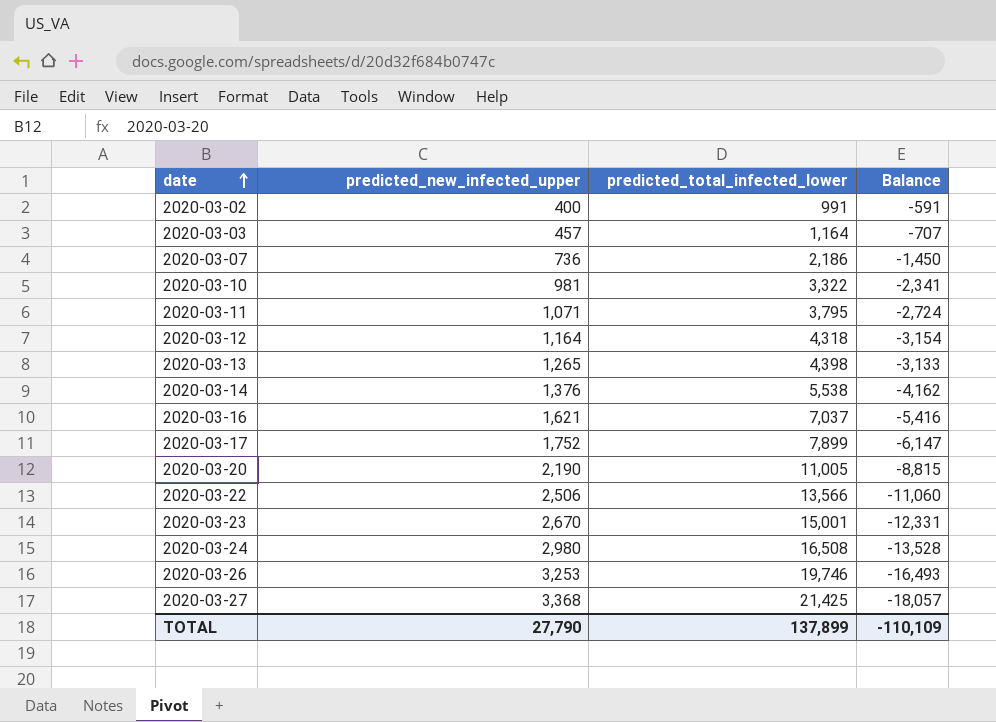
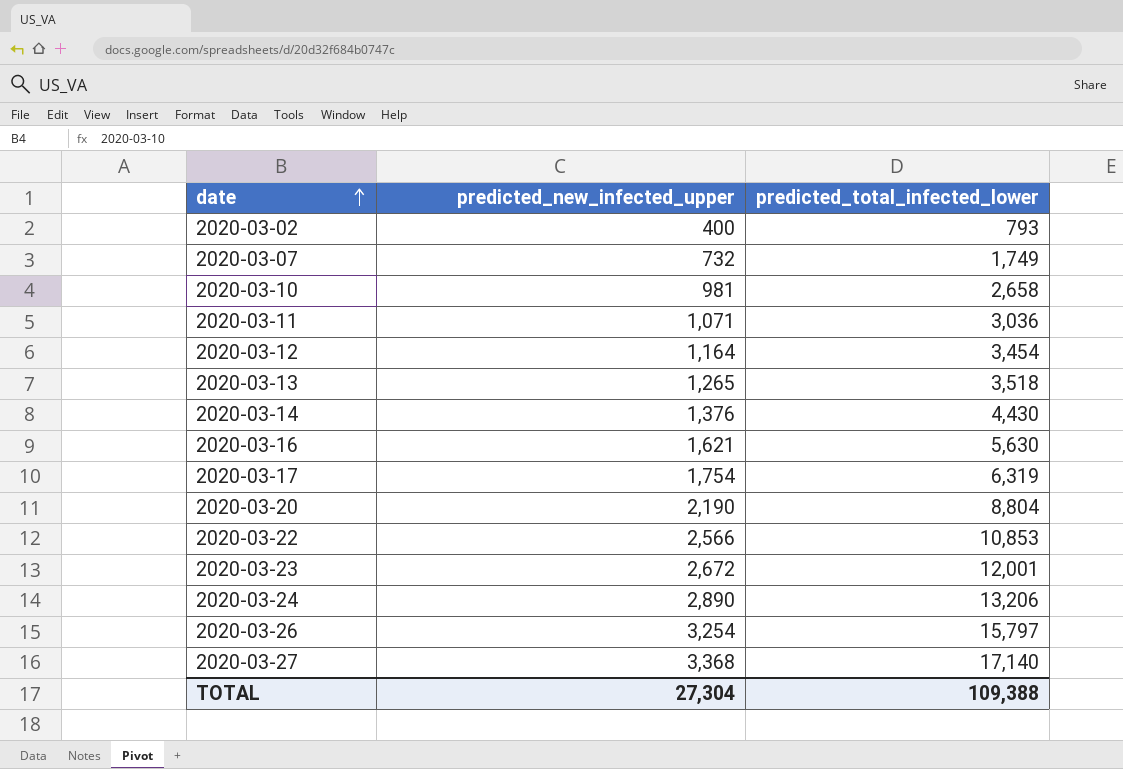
column Balance | formula: [predicted_new_infected_upper] - [predicted_total_infected_lower] -> none
row 2020-03-03: 457 | 1,164 | -707 -> none
2020-03-02 | predicted_total_infected_lower: 991 -> 793
2020-03-07 | predicted_new_infected_upper: 736 -> 732
2020-03-07 | predicted_total_infected_lower: 2,186 -> 1,749
2020-03-10 | predicted_total_infected_lower: 3,322 -> 2,658
2020-03-11 | predicted_total_infected_lower: 3,795 -> 3,036
2020-03-12 | predicted_total_infected_lower: 4,318 -> 3,454
2020-03-13 | predicted_total_infected_lower: 4,398 -> 3,518
2020-03-14 | predicted_total_infected_lower: 5,538 -> 4,430
2020-03-16 | predicted_total_infected_lower: 7,037 -> 5,630
2020-03-17 | predicted_new_infected_upper: 1,752 -> 1,754
2020-03-17 | predicted_total_infected_lower: 7,899 -> 6,319
2020-03-20 | predicted_total_infected_lower: 11,005 -> 8,804
2020-03-22 | predicted_new_infected_upper: 2,506 -> 2,566
2020-03-22 | predicted_total_infected_lower: 13,566 -> 10,853
2020-03-23 | predicted_new_infected_upper: 2,670 -> 2,672
2020-03-23 | predicted_total_infected_lower: 15,001 -> 12,001
2020-03-24 | predicted_new_infected_upper: 2,980 -> 2,890
2020-03-24 | predicted_total_infected_lower: 16,508 -> 13,206
2020-03-26 | predicted_new_infected_upper: 3,253 -> 3,254
2020-03-26 | predicted_total_infected_lower: 19,746 -> 15,797
2020-03-27 | predicted_total_infected_lower: 21,425 -> 17,140
TOTAL | predicted_new_infected_upper: 27,790 -> 27,304
TOTAL | predicted_total_infected_lower: 137,899 -> 109,388

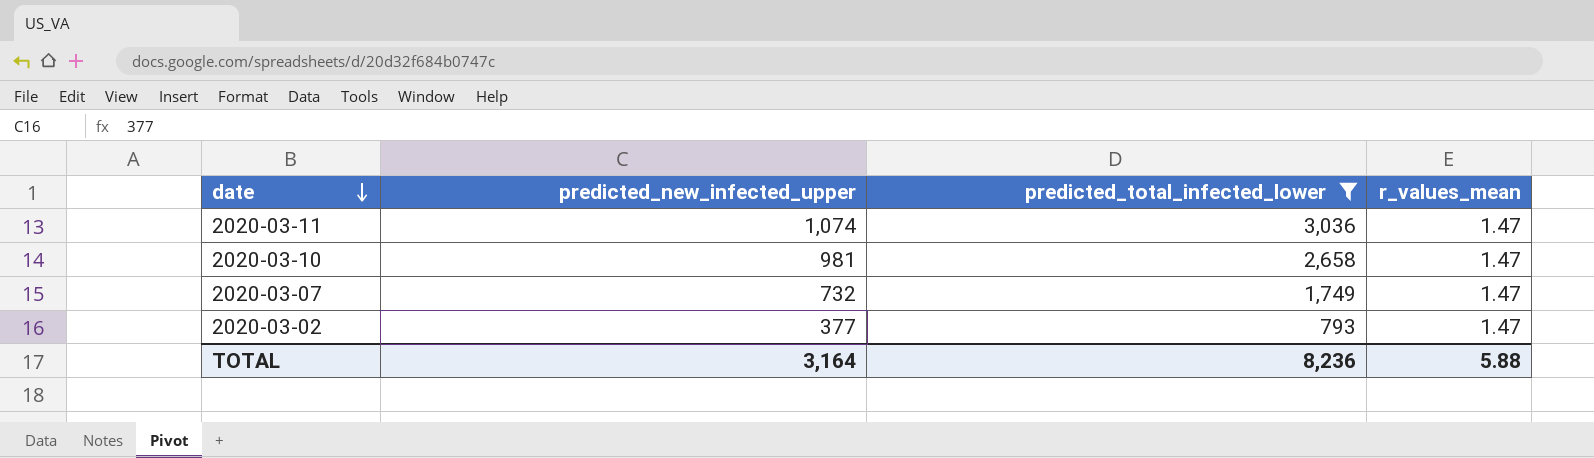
filter: none -> predicted_total_infected_lower <= 3,036
row order: date ascending -> date descending
column r_values_mean | position: none -> 4
2020-03-11 | predicted_new_infected_upper: 1,071 -> 1,074
2020-03-02 | predicted_new_infected_upper: 400 -> 377
TOTAL | predicted_new_infected_upper: 27,304 -> 3,164
TOTAL | predicted_total_infected_lower: 109,388 -> 8,236

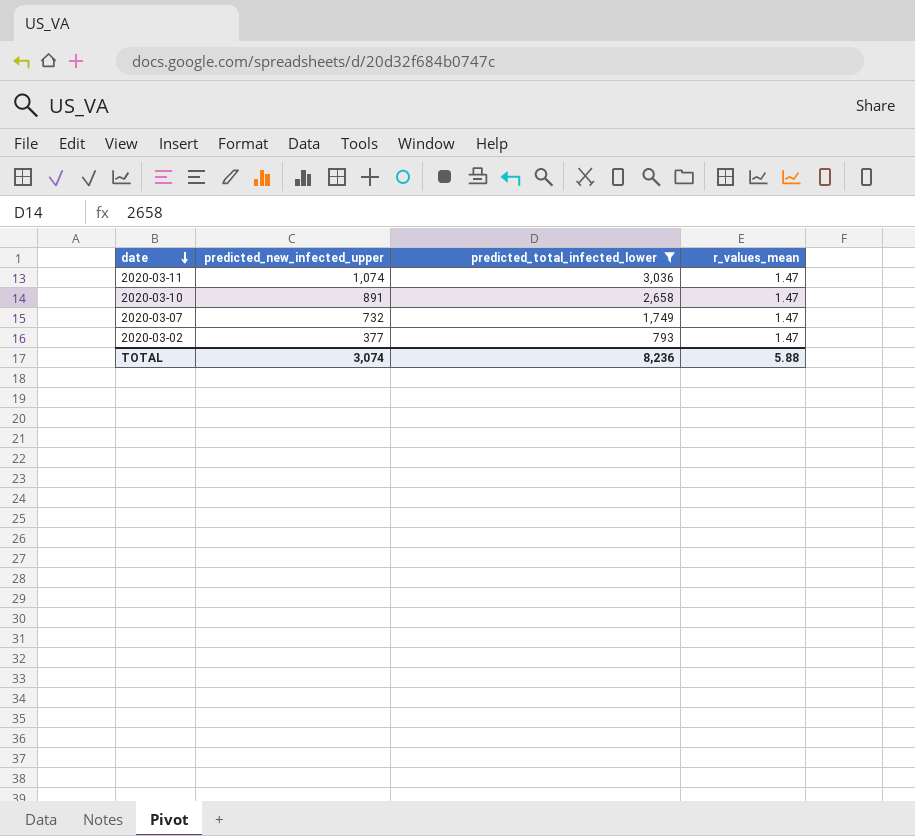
2020-03-10 | predicted_new_infected_upper: 981 -> 891
TOTAL | predicted_new_infected_upper: 3,164 -> 3,074

